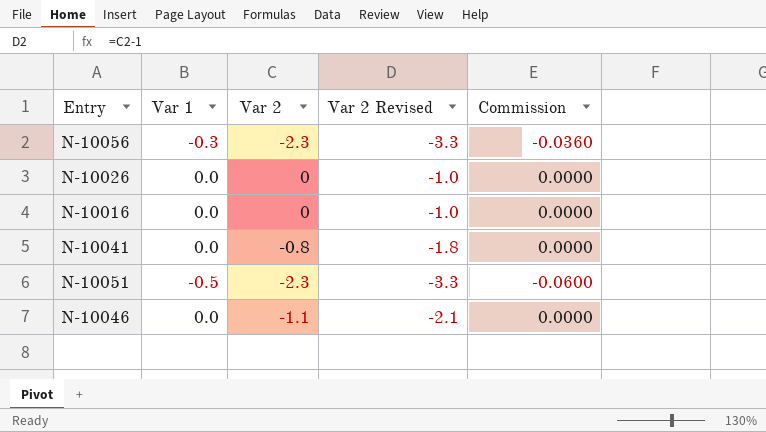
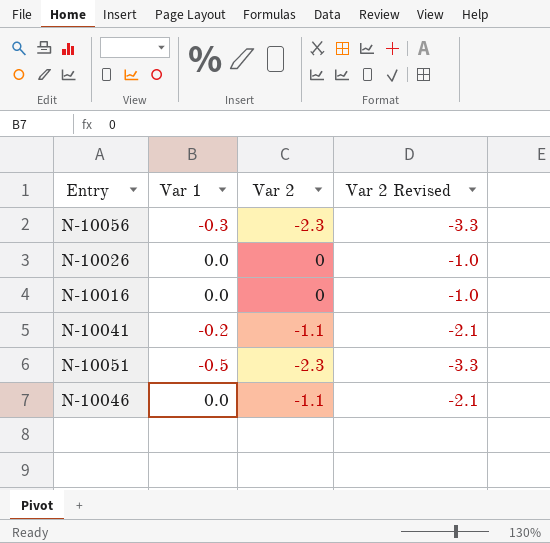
column Commission | formula: [Var 1] * 0.12 -> none
N-10041 | Var 1: 0.0 -> -0.2
N-10041 | Var 2: -0.8 -> -1.1
N-10041 | Var 2 Revised: -1.8 -> -2.1

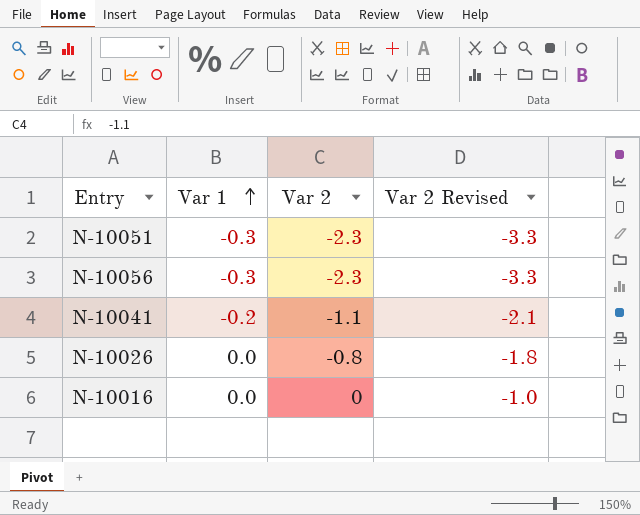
row order: none -> Var 1 ascending
row N-10046: 0.0 | -1.1 | -2.1 -> none
N-10051 | Var 1: -0.5 -> -0.3
N-10026 | Var 2: 0 -> -0.8
N-10026 | Var 2 Revised: -1.0 -> -1.8

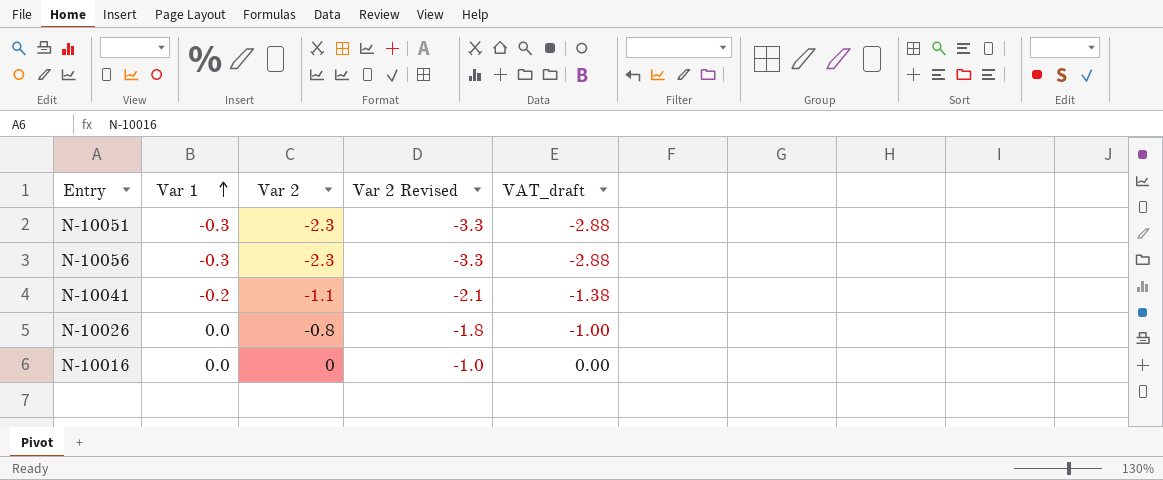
column VAT_draft | formula: none -> [Var 2] * 1.25

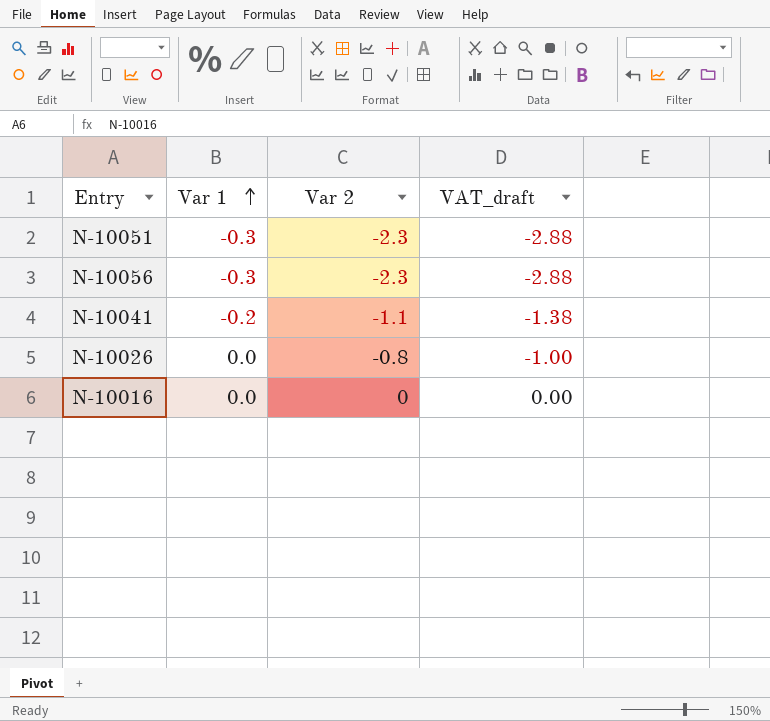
column Var 2 Revised | formula: [Var 2] - 1 -> none

